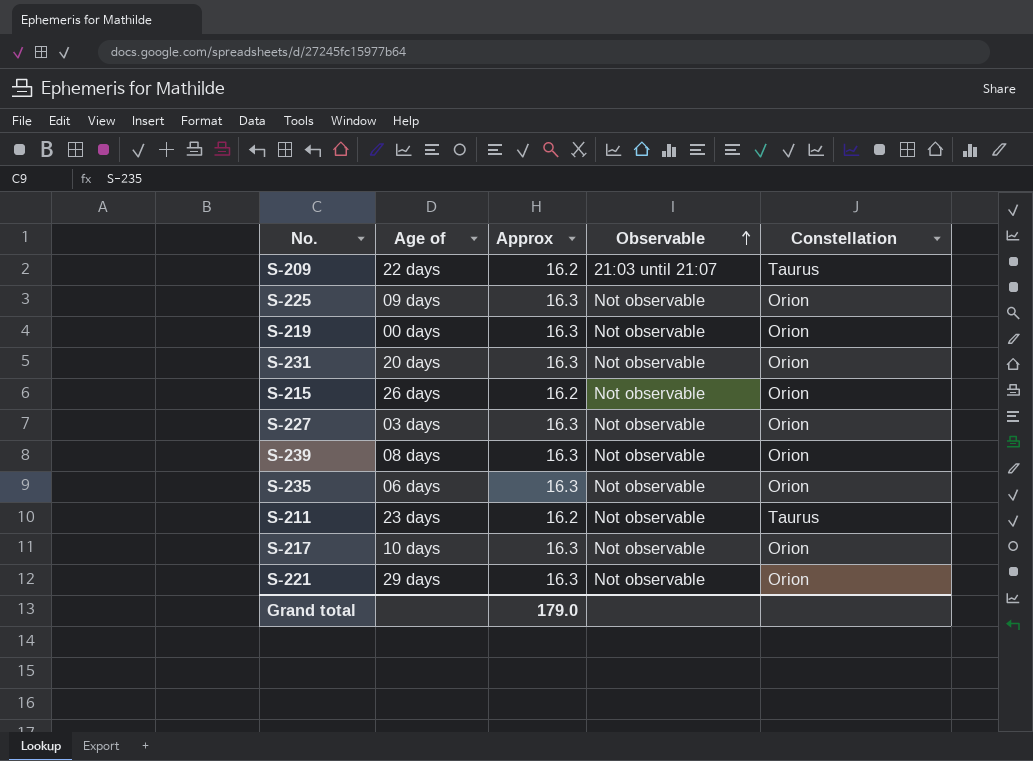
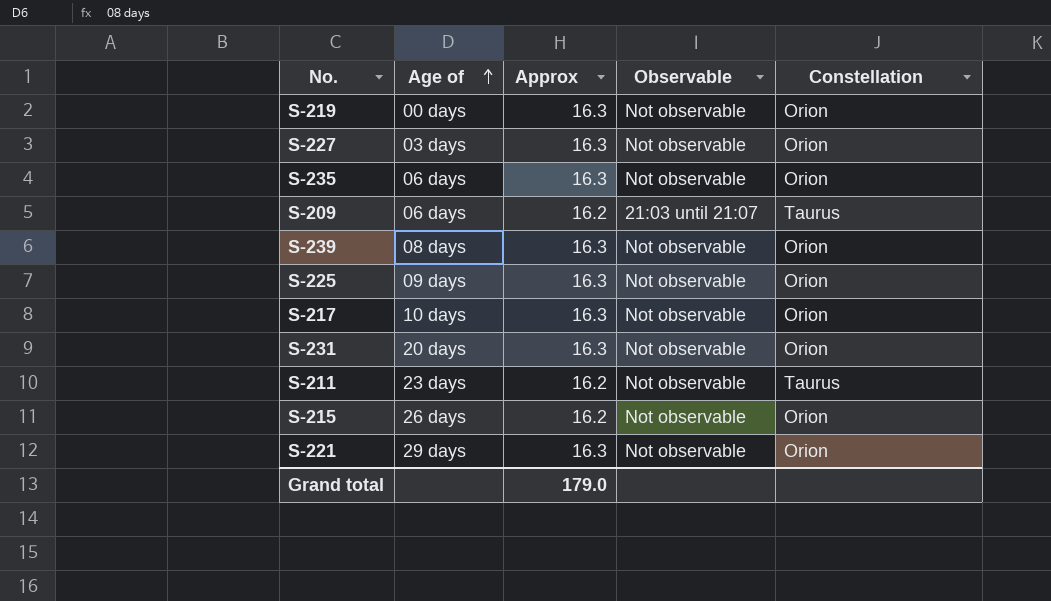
row order: Observable ascending -> Age of ascending
S-209 | Age of: 22 days -> 06 days

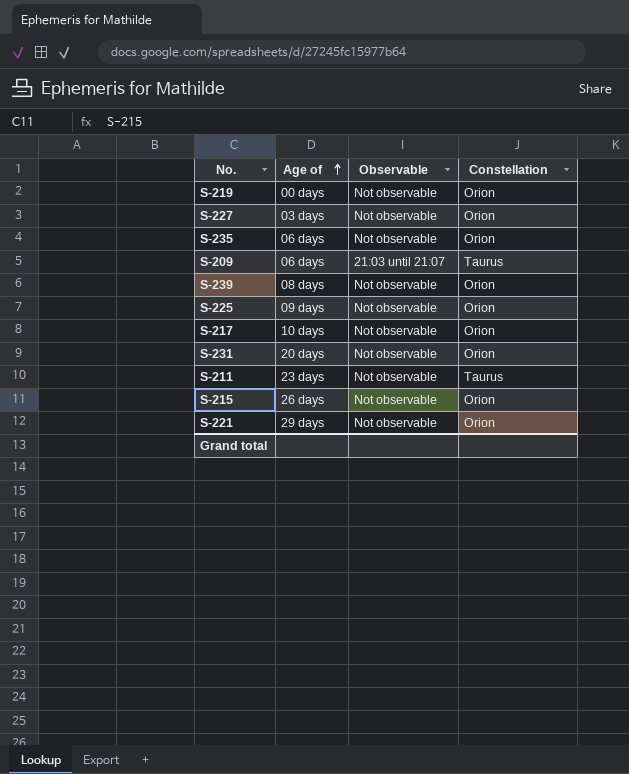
column Approx | position: 3 -> none

